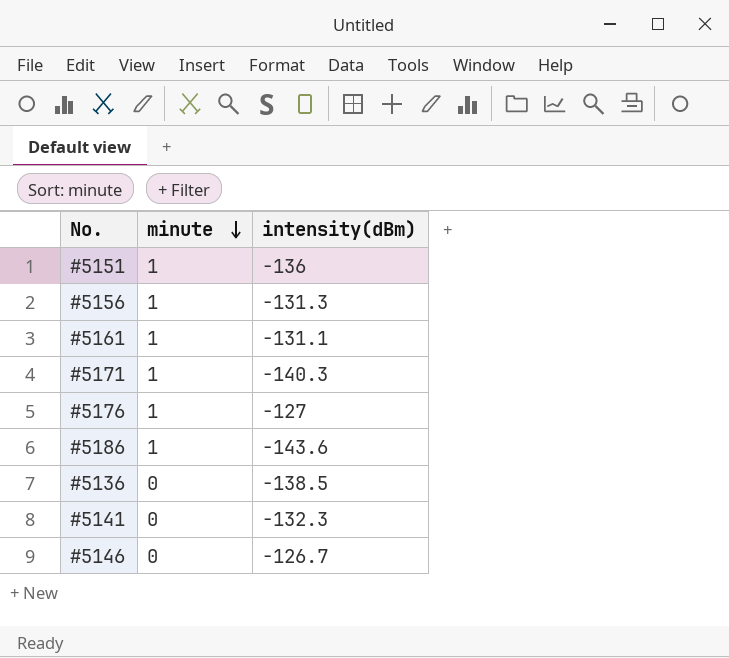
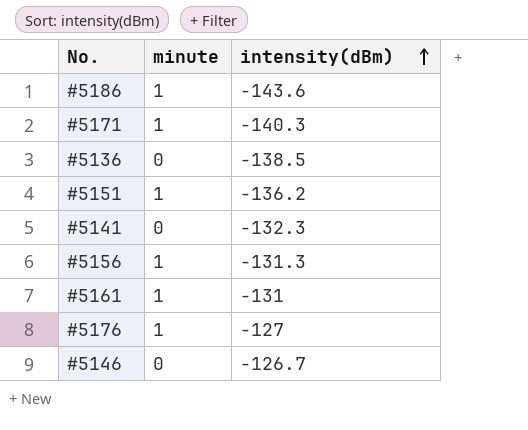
row order: minute descending -> intensity(dBm) ascending
#5151 | intensity(dBm): -136 -> -136.2
#5161 | intensity(dBm): -131.1 -> -131

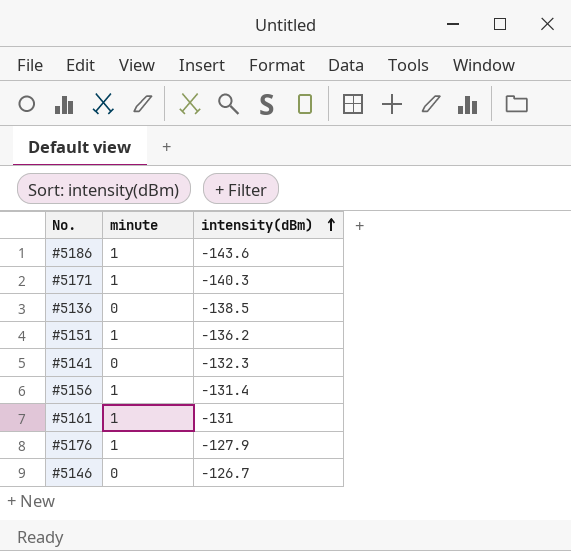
#5156 | intensity(dBm): -131.3 -> -131.4
#5176 | intensity(dBm): -127 -> -127.9

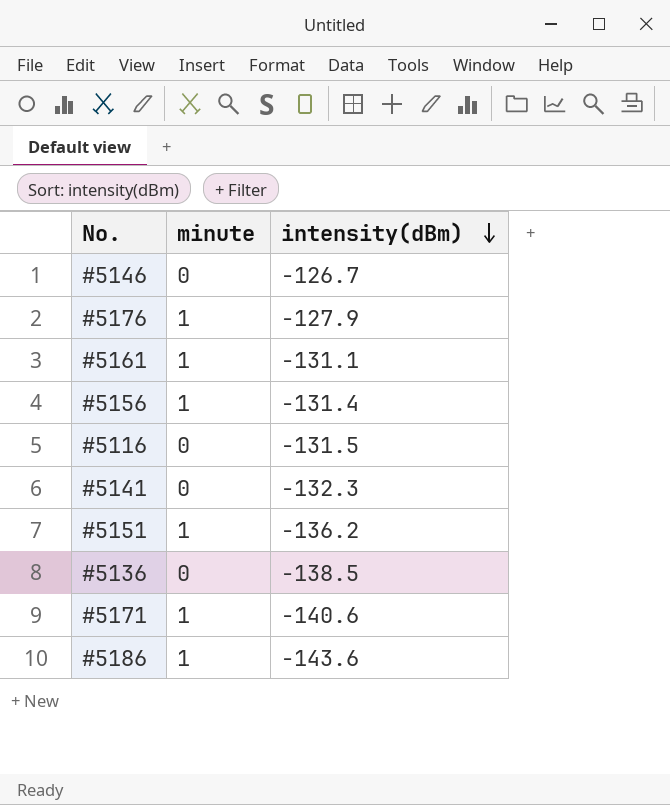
row order: intensity(dBm) ascending -> intensity(dBm) descending
#5161 | intensity(dBm): -131 -> -131.1
row #5116: none -> 0 | -131.5
#5171 | intensity(dBm): -140.3 -> -140.6

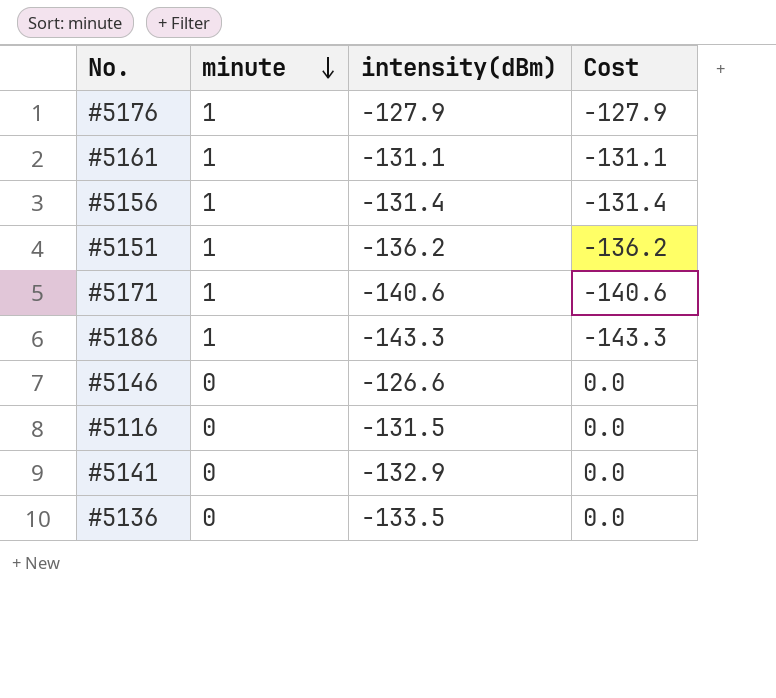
row order: intensity(dBm) descending -> minute descending
column Cost | formula: none -> [minute] * [intensity(dBm)]
#5186 | intensity(dBm): -143.6 -> -143.3
#5146 | intensity(dBm): -126.7 -> -126.6
#5141 | intensity(dBm): -132.3 -> -132.9
#5136 | intensity(dBm): -138.5 -> -133.5

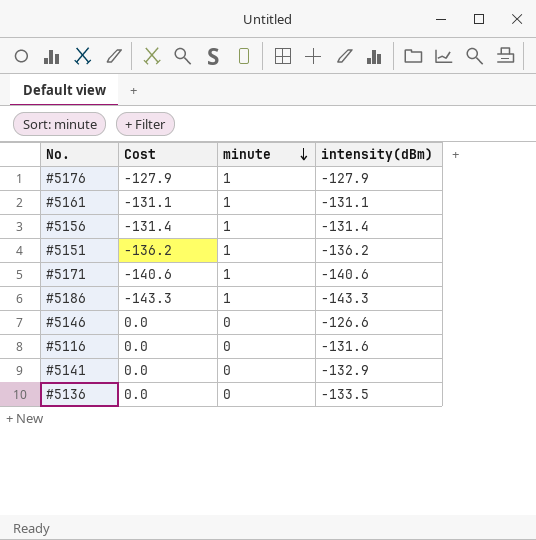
column Cost | position: 4 -> 2
#5116 | intensity(dBm): -131.5 -> -131.6

